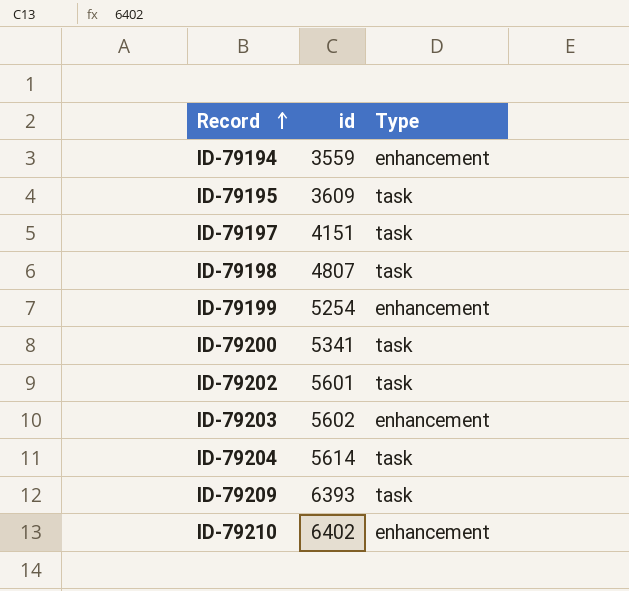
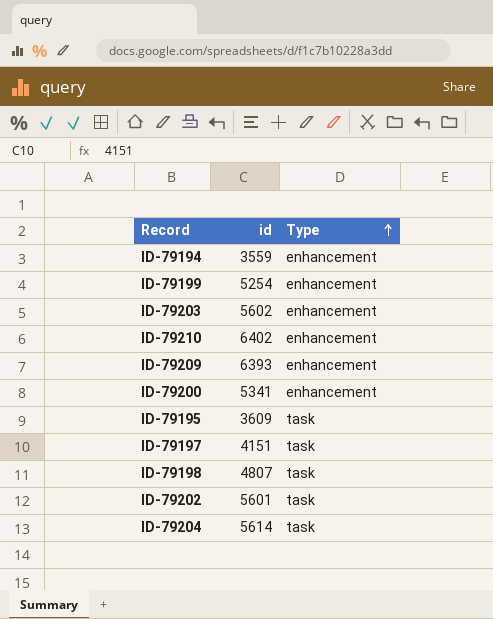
row order: Record ascending -> Type ascending
ID-79209 | Type: task -> enhancement
ID-79200 | Type: task -> enhancement

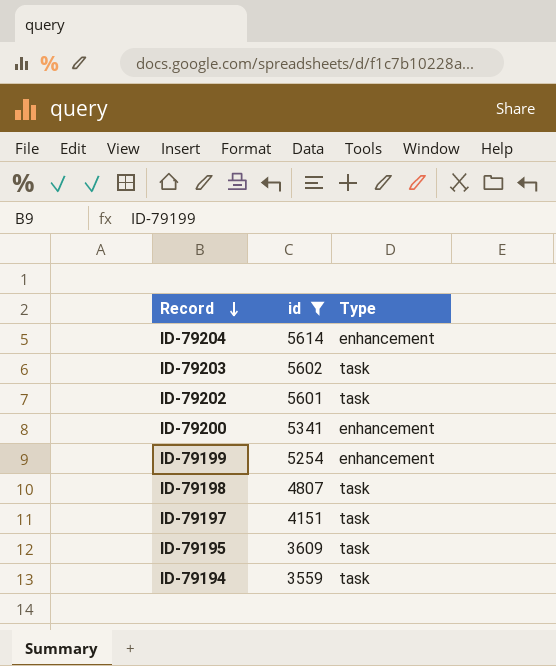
filter: none -> id <= 5614
row order: Type ascending -> Record descending
ID-79204 | Type: task -> enhancement
ID-79203 | Type: enhancement -> task
ID-79194 | Type: enhancement -> task

